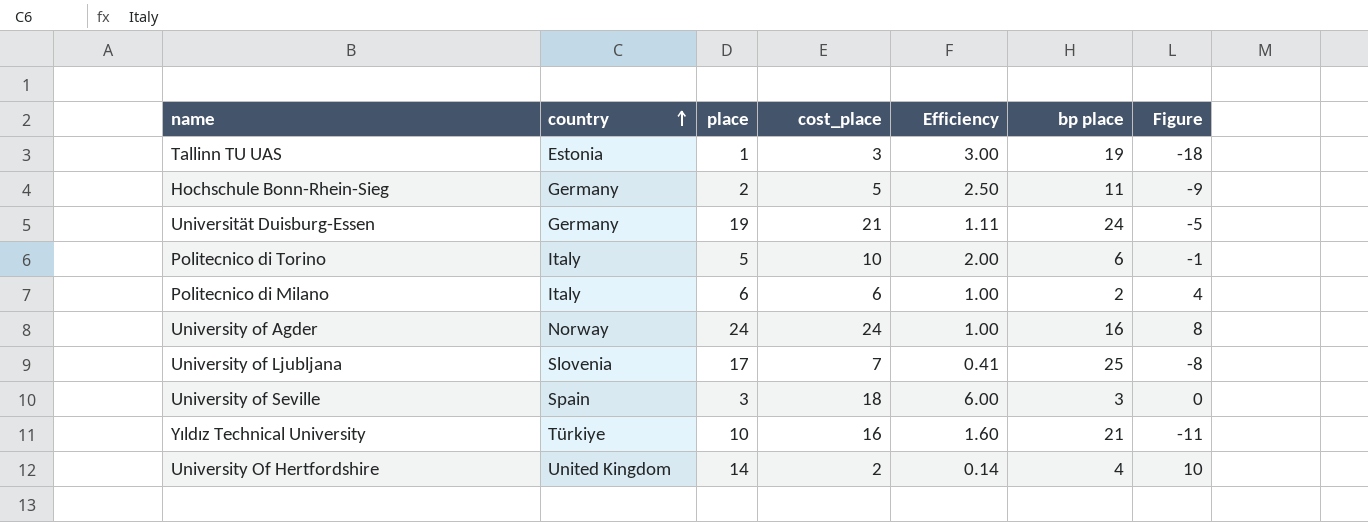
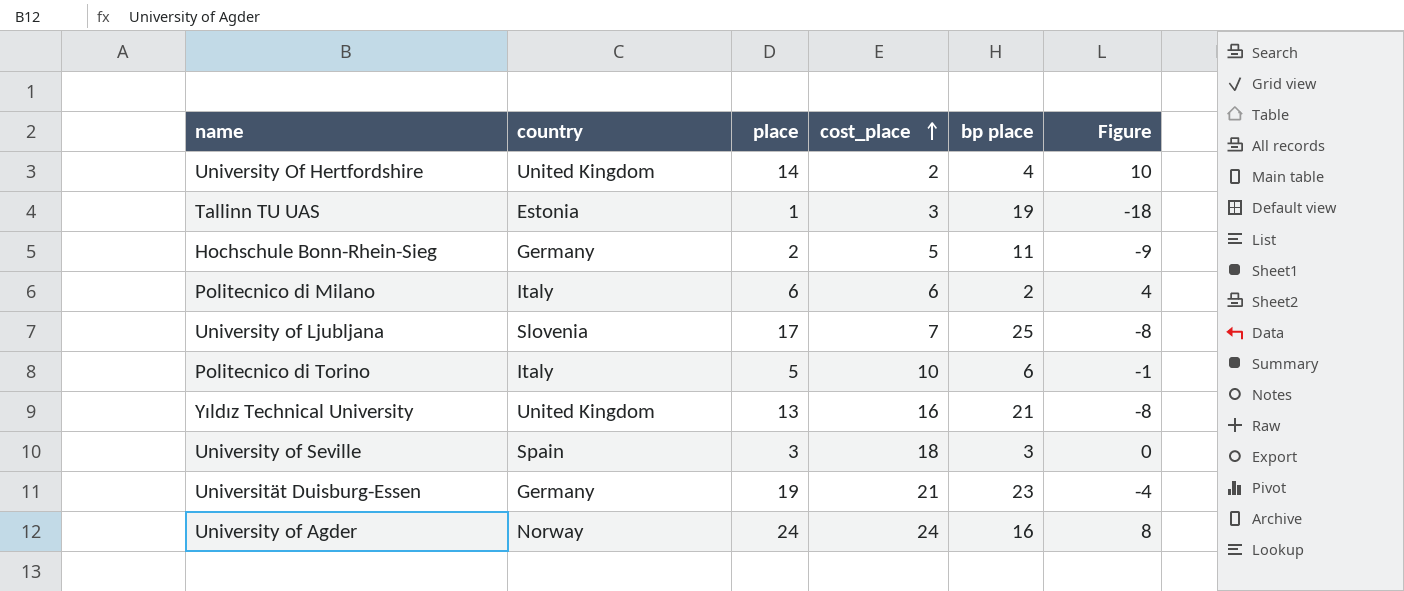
row order: country ascending -> cost_place ascending
column Efficiency | formula: [cost_place] / [place] -> none
Yıldız Technical University | country: Türkiye -> United Kingdom
Yıldız Technical University | place: 10 -> 13
Yıldız Technical University | Figure: -11 -> -8
Universität Duisburg-Essen | bp place: 24 -> 23
Universität Duisburg-Essen | Figure: -5 -> -4

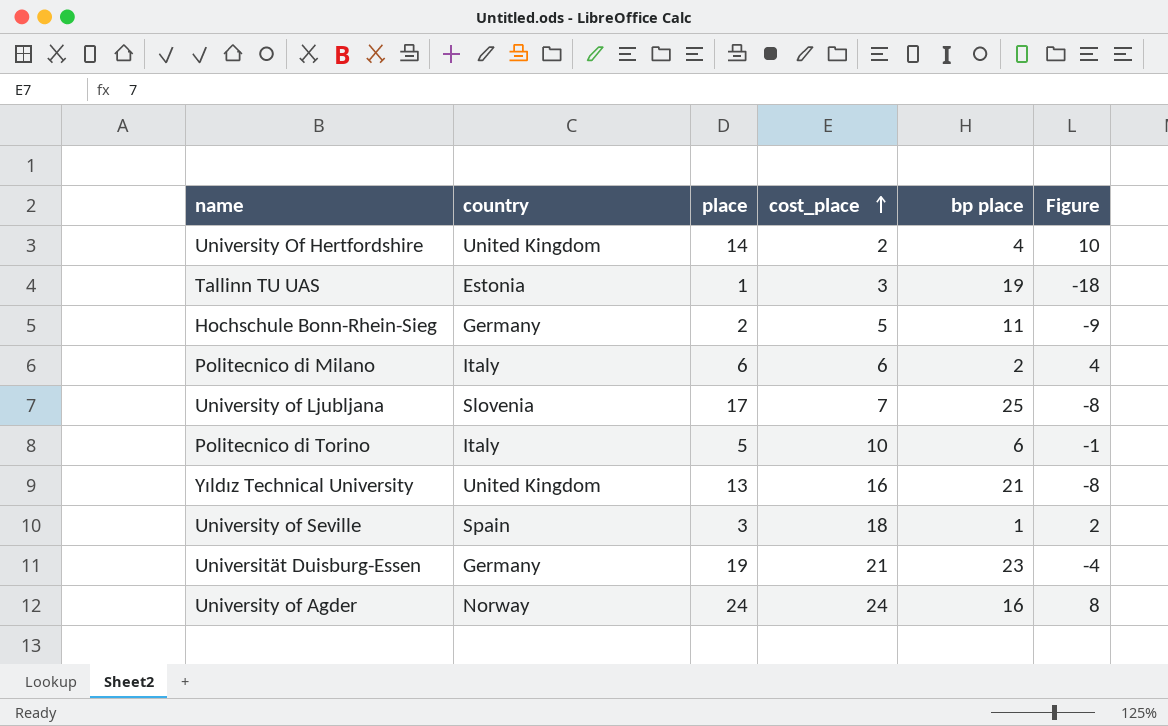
University of Seville | bp place: 3 -> 1
University of Seville | Figure: 0 -> 2

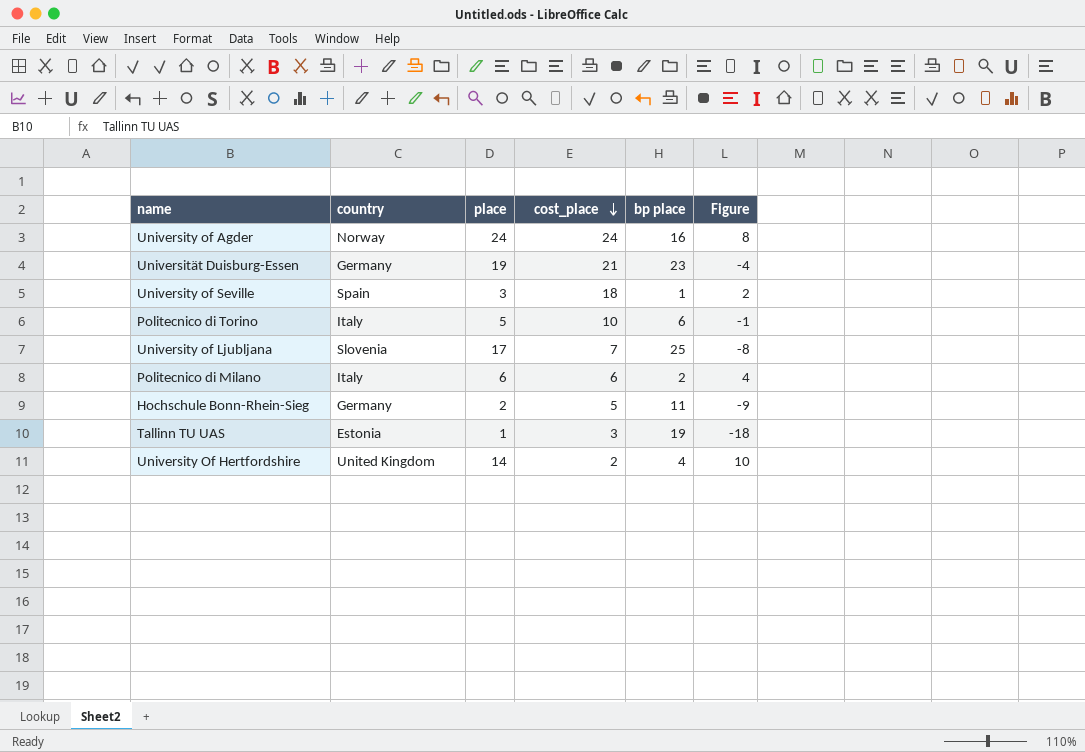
row order: cost_place ascending -> cost_place descending
row Yıldız Technical University: United Kingdom | 13 | 16 | 21 | -8 -> none

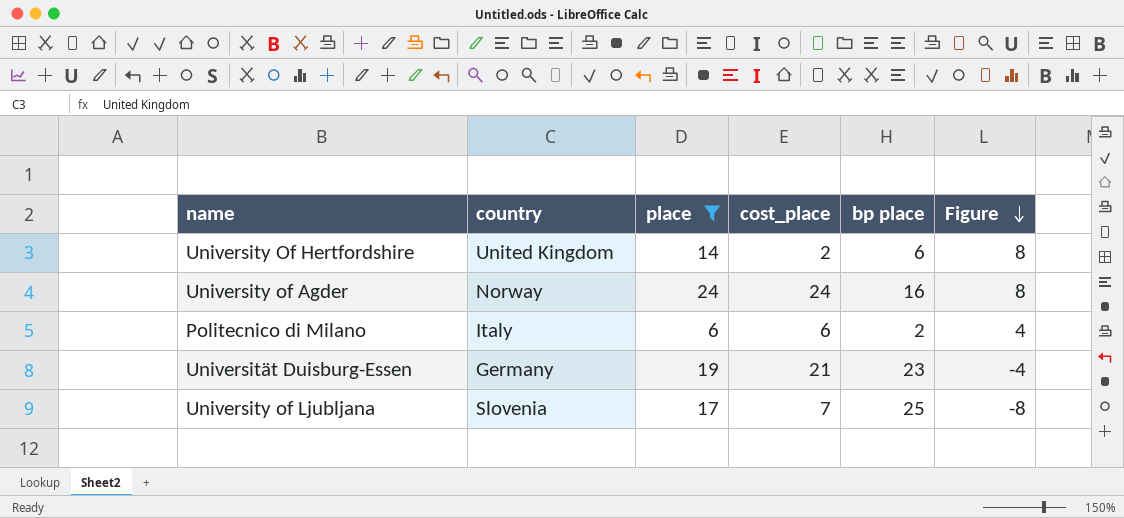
filter: none -> place >= 6
row order: cost_place descending -> Figure descending
University Of Hertfordshire | bp place: 4 -> 6
University Of Hertfordshire | Figure: 10 -> 8

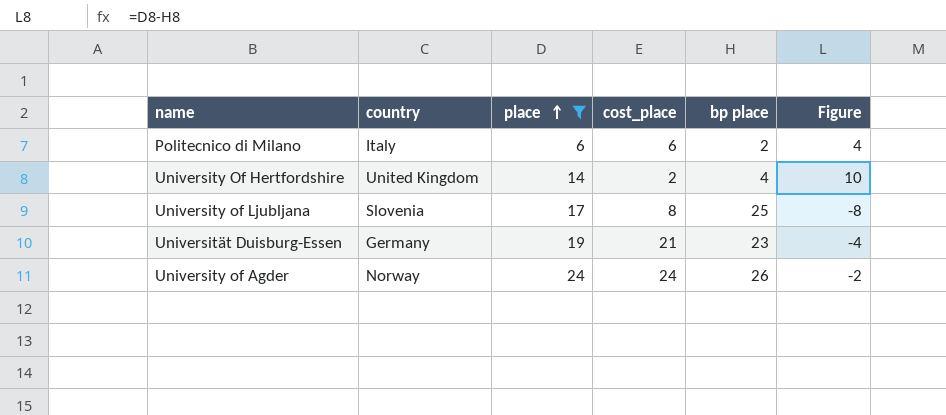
row order: Figure descending -> place ascending
University Of Hertfordshire | bp place: 6 -> 4
University Of Hertfordshire | Figure: 8 -> 10
University of Ljubljana | cost_place: 7 -> 8
University of Agder | bp place: 16 -> 26
University of Agder | Figure: 8 -> -2

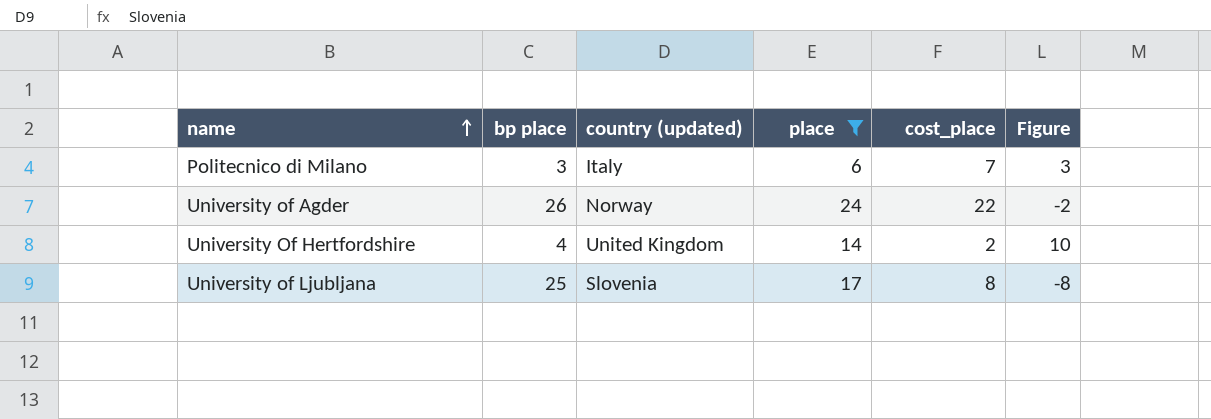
row order: place ascending -> name ascending
column bp place | position: 5 -> 2
column name: country -> country (updated)
row Universität Duisburg-Essen: Germany | 19 | 21 | 23 | -4 -> none
Politecnico di Milano | bp place: 2 -> 3
Politecnico di Milano | cost_place: 6 -> 7
Politecnico di Milano | Figure: 4 -> 3
University of Agder | cost_place: 24 -> 22

